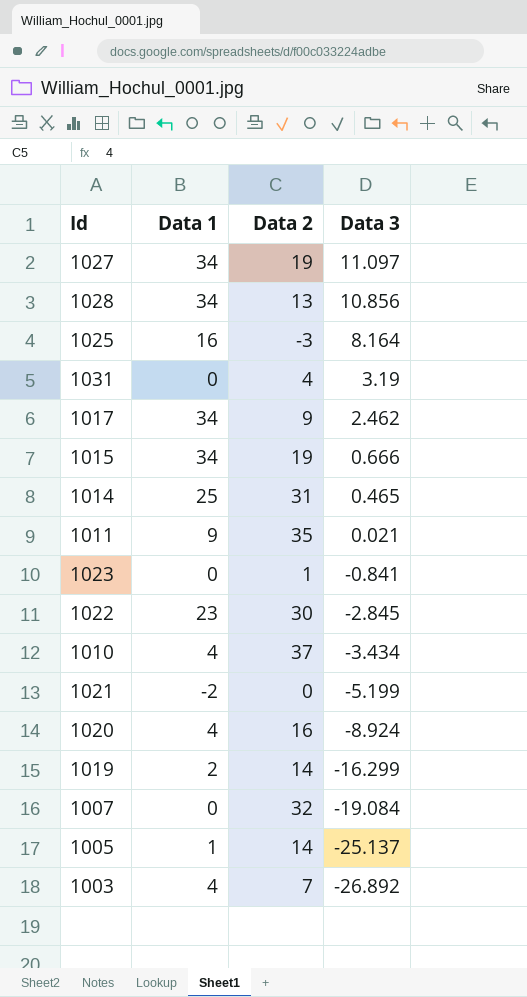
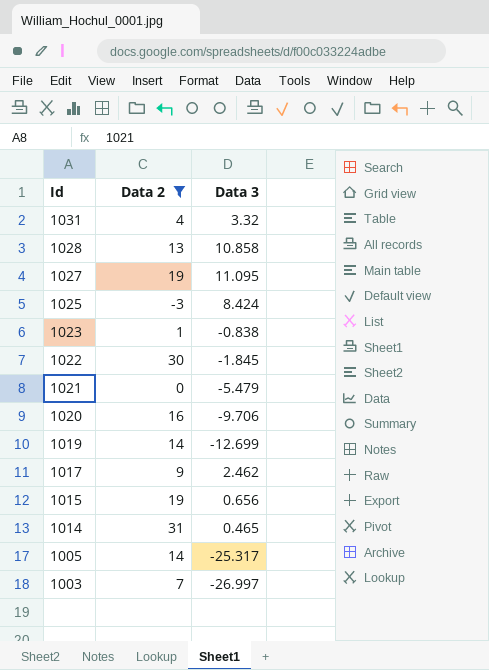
filter: none -> Data 2 <= 31
row order: Data 3 descending -> Id descending
column Data 1 | position: 2 -> none
1031 | Data 3: 3.19 -> 3.32
1028 | Data 3: 10.856 -> 10.858
1027 | Data 3: 11.097 -> 11.095
1025 | Data 3: 8.164 -> 8.424
1023 | Data 3: -0.841 -> -0.838
1022 | Data 3: -2.845 -> -1.845
1021 | Data 3: -5.199 -> -5.479
1020 | Data 3: -8.924 -> -9.706
1019 | Data 3: -16.299 -> -12.699
1015 | Data 3: 0.666 -> 0.656
1005 | Data 3: -25.137 -> -25.317
1003 | Data 3: -26.892 -> -26.997

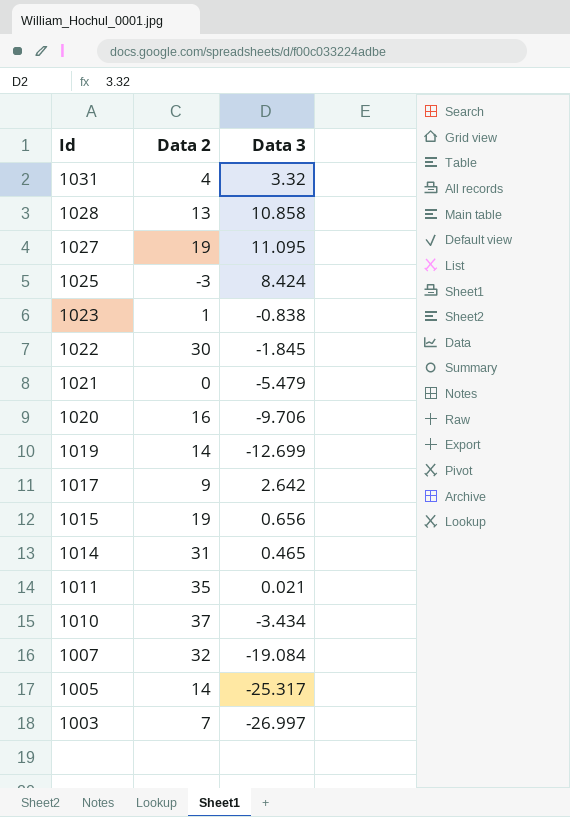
filter: Data 2 <= 31 -> none
1017 | Data 3: 2.462 -> 2.642

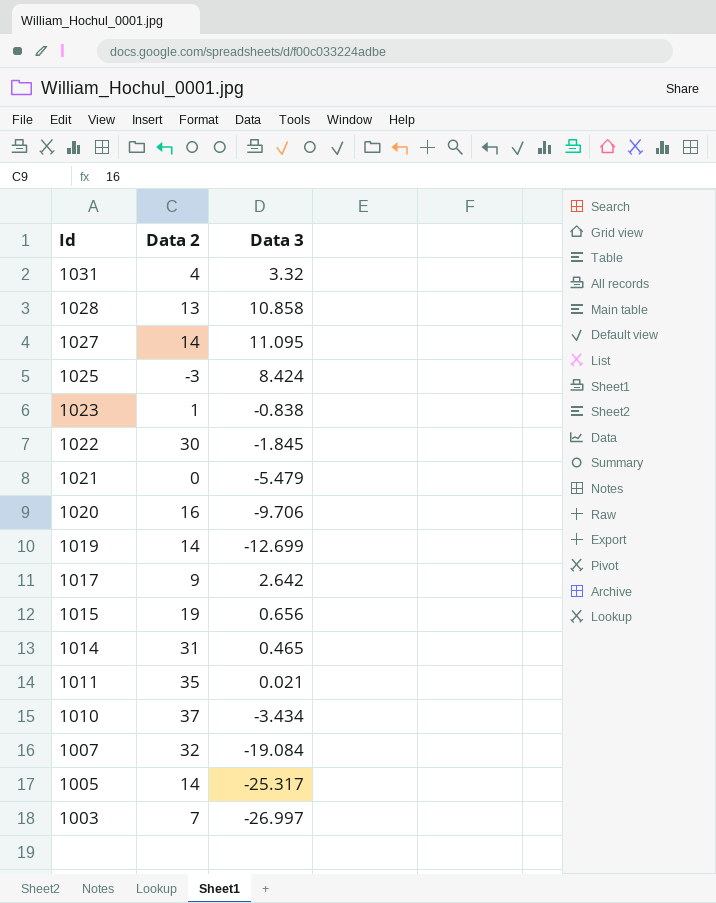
1027 | Data 2: 19 -> 14

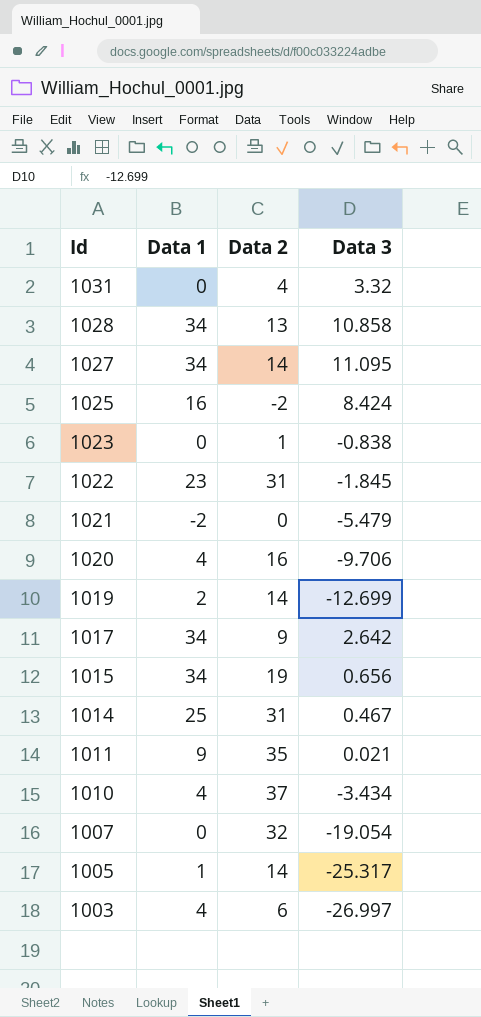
column Data 1 | position: none -> 2
1025 | Data 2: -3 -> -2
1022 | Data 2: 30 -> 31
1014 | Data 3: 0.465 -> 0.467
1007 | Data 3: -19.084 -> -19.054
1003 | Data 2: 7 -> 6

